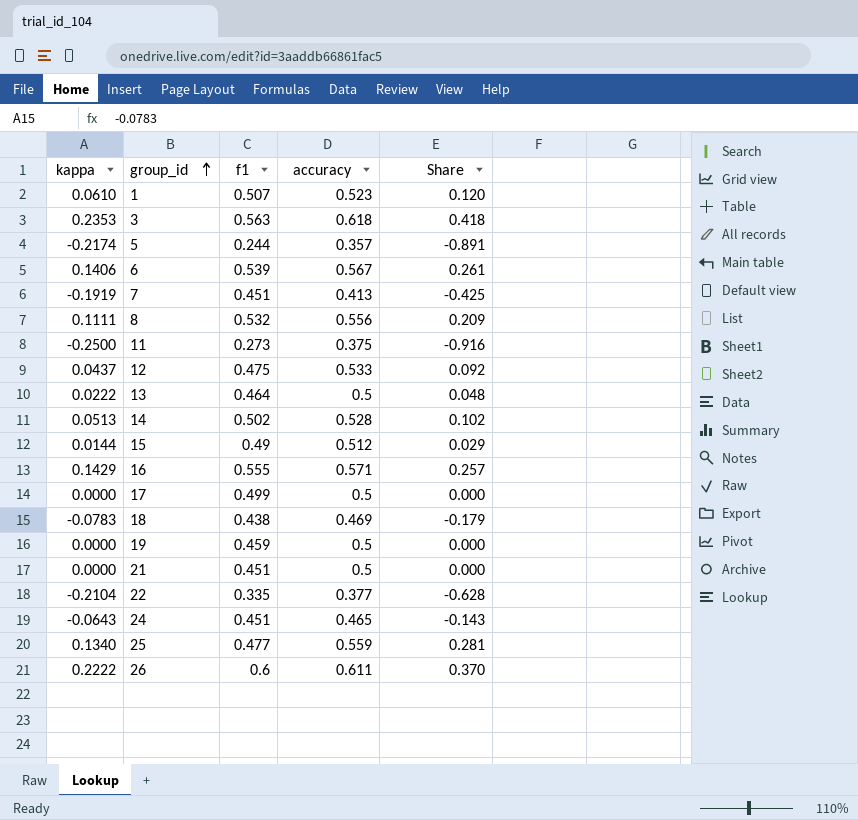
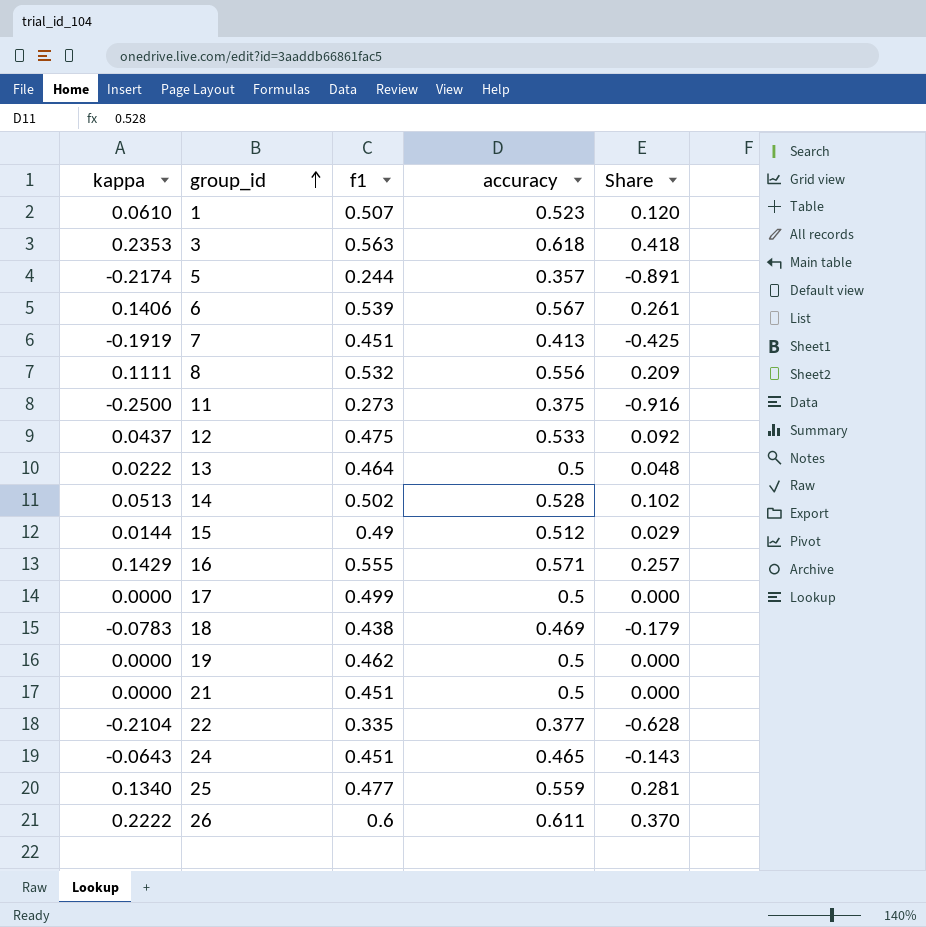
19 | f1: 0.459 -> 0.462

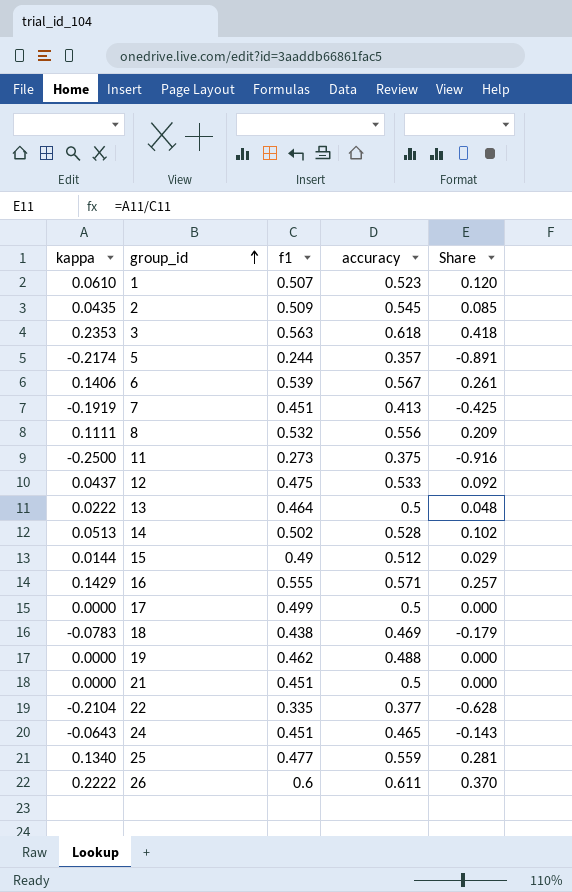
row 2: none -> 0.0435 | 0.509 | 0.545 | 0.085
19 | accuracy: 0.5 -> 0.488

